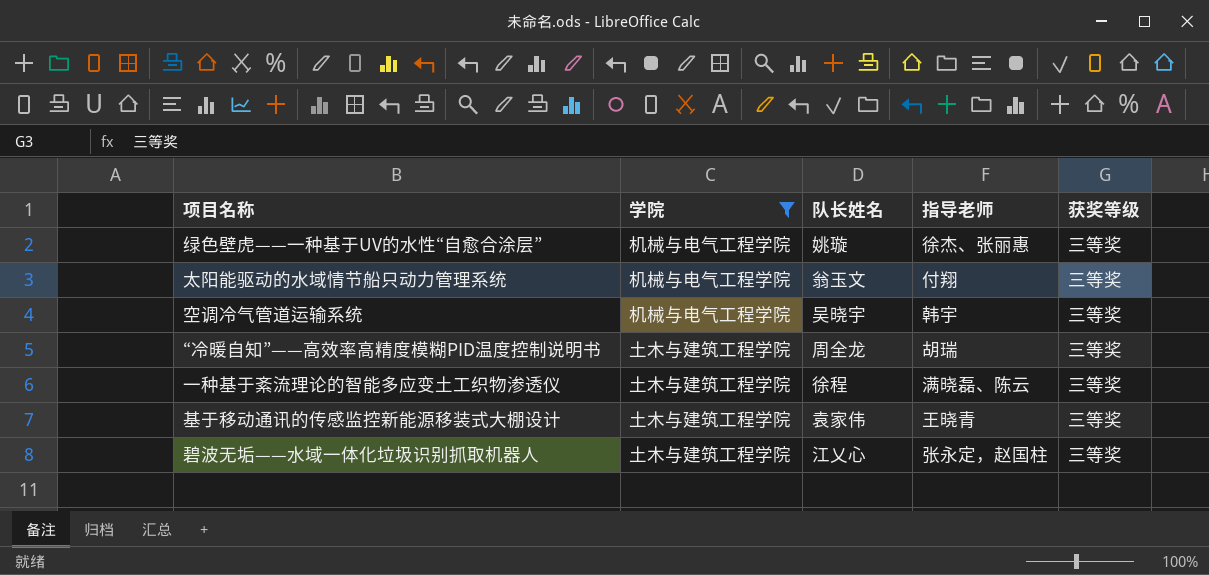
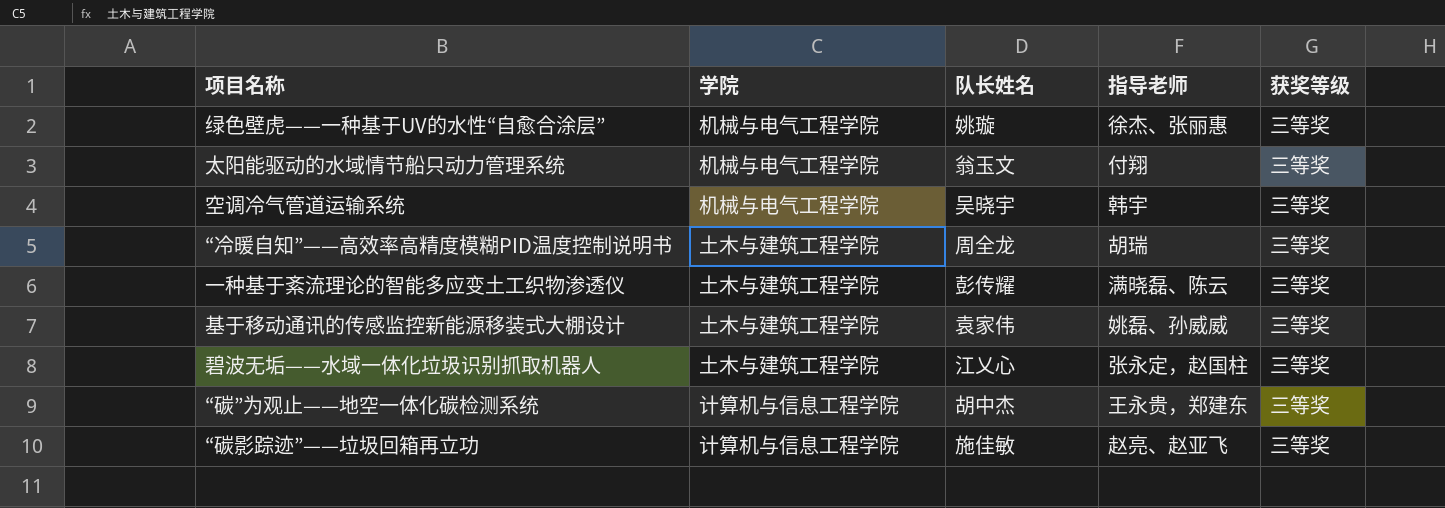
filter: 学院 != 计算机与信息工程学院 -> none
一种基于紊流理论的智能多应变土工织物渗透仪 | 队长姓名: 徐程 -> 彭传耀
基于移动通讯的传感监控新能源移装式大棚设计 | 指导老师: 王晓青 -> 姚磊、孙威威

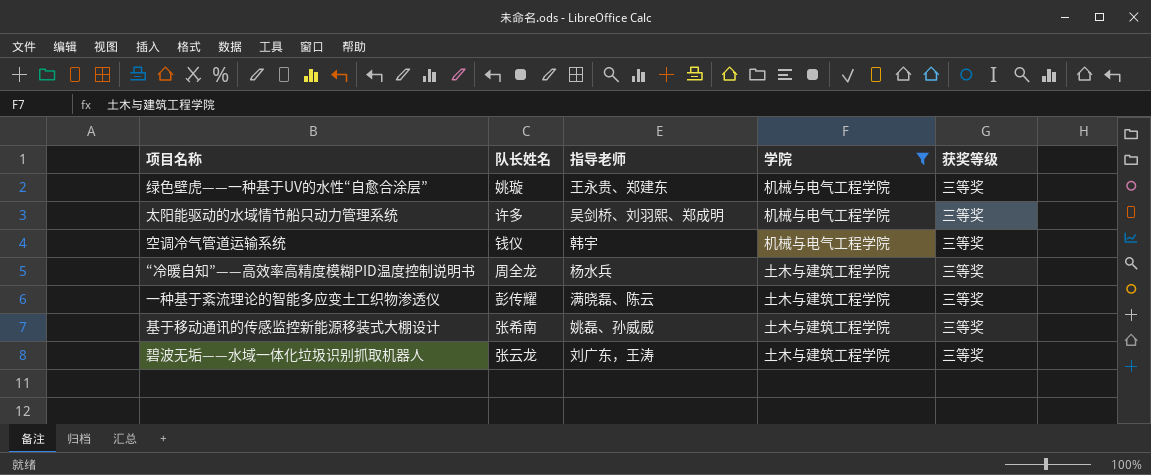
filter: none -> 学院 != 计算机与信息工程学院
column 学院 | position: 2 -> 4
绿色壁虎——一种基于UV的水性“自愈合涂层” | 指导老师: 徐杰、张丽惠 -> 王永贵、郑建东
太阳能驱动的水域情节船只动力管理系统 | 队长姓名: 翁玉文 -> 许多
太阳能驱动的水域情节船只动力管理系统 | 指导老师: 付翔 -> 吴剑桥、刘羽熙、郑成明
空调冷气管道运输系统 | 队长姓名: 吴晓宇 -> 钱仪
“冷暖自知”——高效率高精度模糊PID温度控制说明书 | 指导老师: 胡瑞 -> 杨水兵
基于移动通讯的传感监控新能源移装式大棚设计 | 队长姓名: 袁家伟 -> 张希南
碧波无垢——水域一体化垃圾识别抓取机器人 | 队长姓名: 江乂心 -> 张云龙
碧波无垢——水域一体化垃圾识别抓取机器人 | 指导老师: 张永定，赵国柱 -> 刘广东，王涛

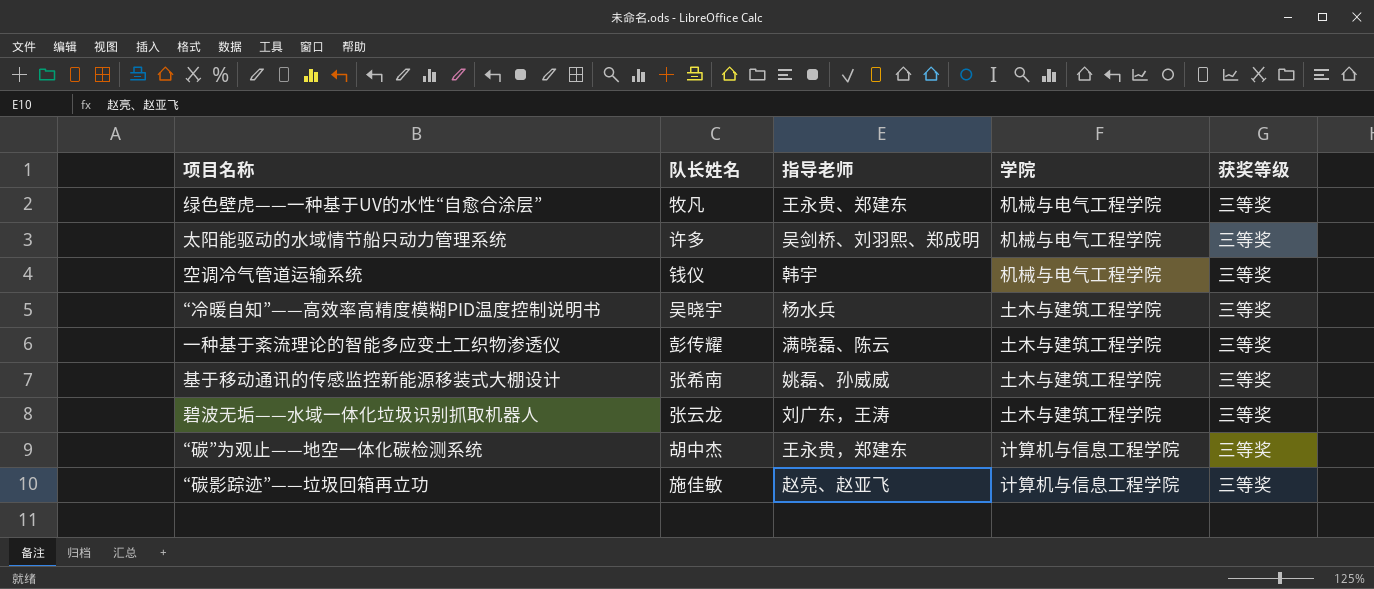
filter: 学院 != 计算机与信息工程学院 -> none
绿色壁虎——一种基于UV的水性“自愈合涂层” | 队长姓名: 姚璇 -> 牧凡
“冷暖自知”——高效率高精度模糊PID温度控制说明书 | 队长姓名: 周全龙 -> 吴晓宇

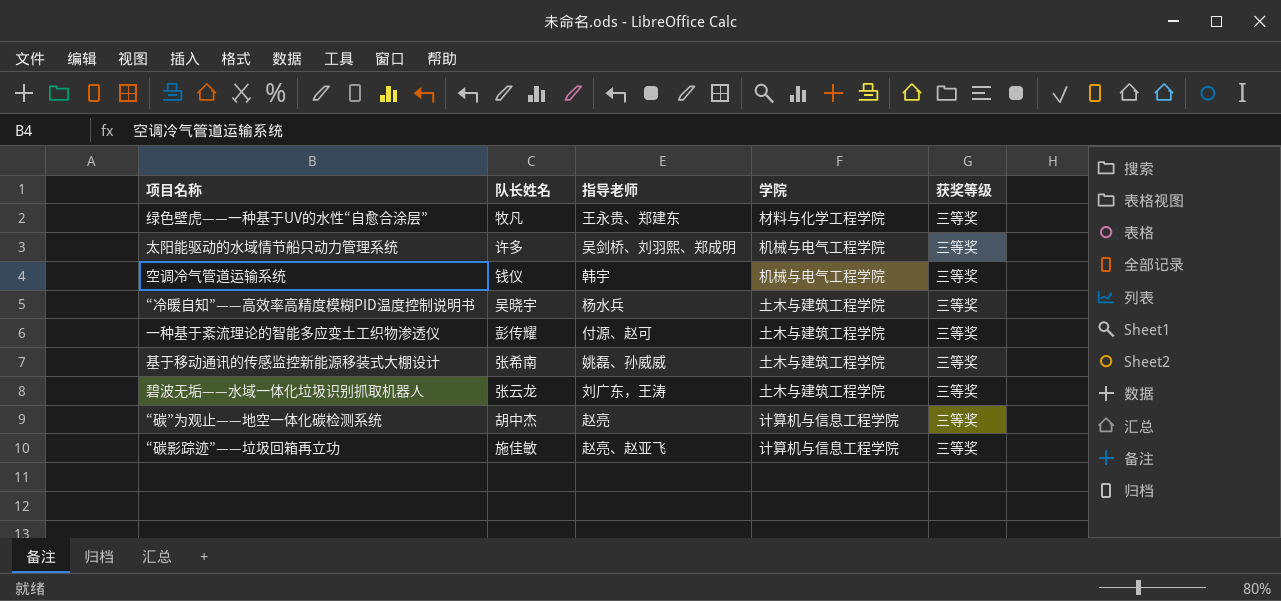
绿色壁虎——一种基于UV的水性“自愈合涂层” | 学院: 机械与电气工程学院 -> 材料与化学工程学院
一种基于紊流理论的智能多应变土工织物渗透仪 | 指导老师: 满晓磊、陈云 -> 付源、赵可
“碳”为观止——地空一体化碳检测系统 | 指导老师: 王永贵，郑建东 -> 赵亮

